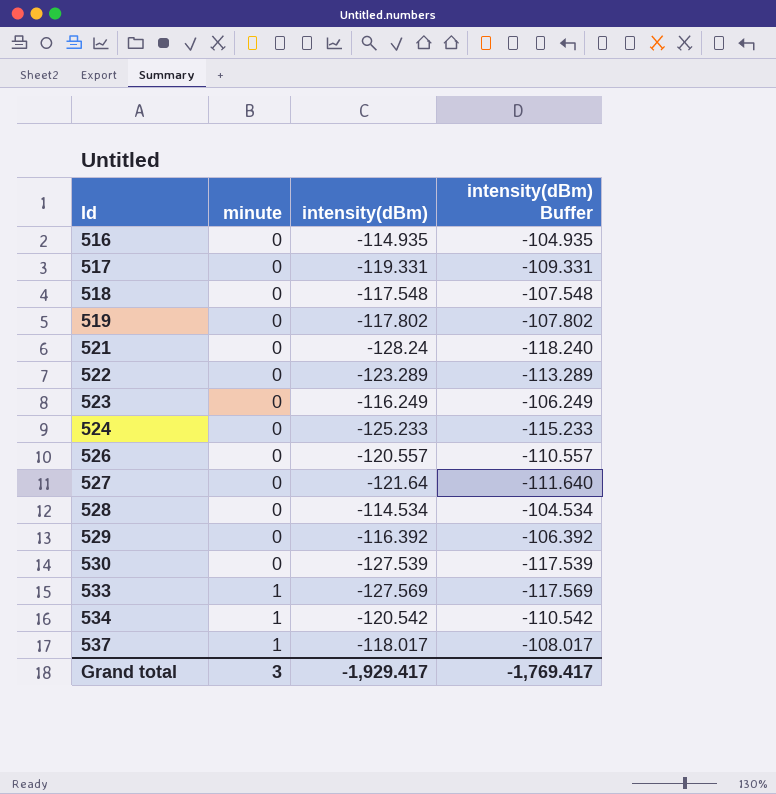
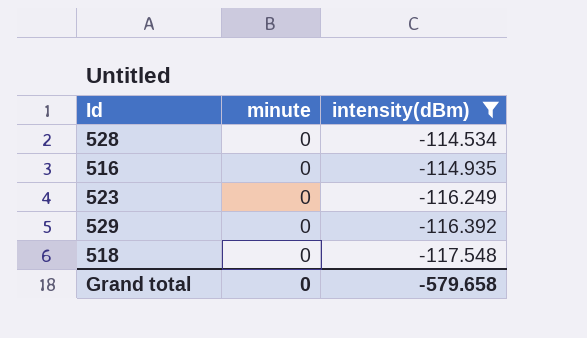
filter: none -> intensity(dBm) >= -117.548
row order: Id ascending -> intensity(dBm) descending
column intensity(dBm) Buffer | formula: [intensity(dBm)] + 10 -> none
Grand total | minute: 3 -> 0
Grand total | intensity(dBm): -1,929.417 -> -579.658

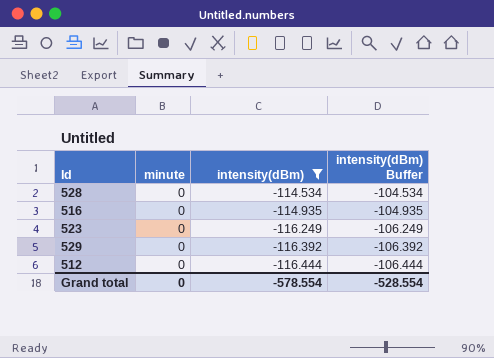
column intensity(dBm) Buffer | formula: none -> [intensity(dBm)] + 10
row 518: 0 | -117.548 -> none
row 512: none -> 0 | -116.444 | -106.444
Grand total | intensity(dBm): -579.658 -> -578.554

